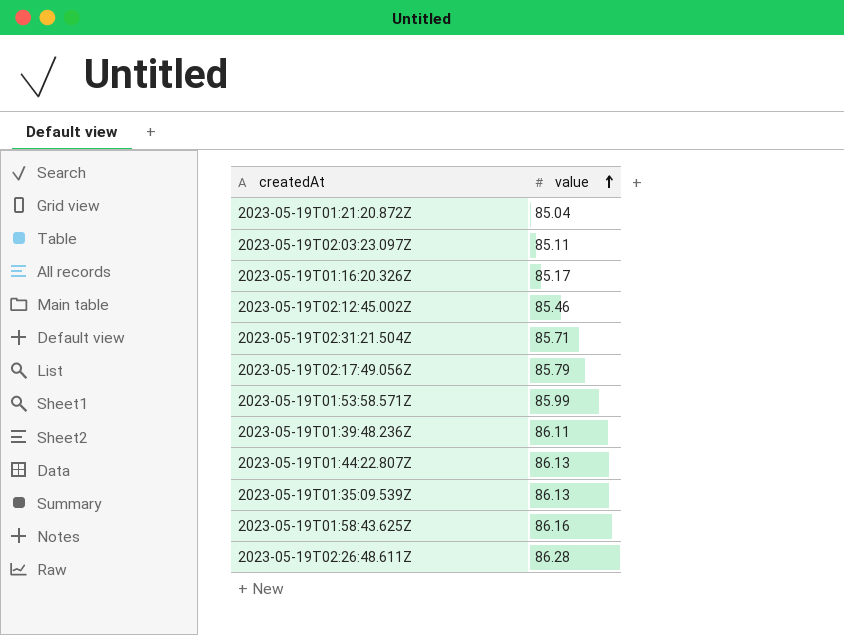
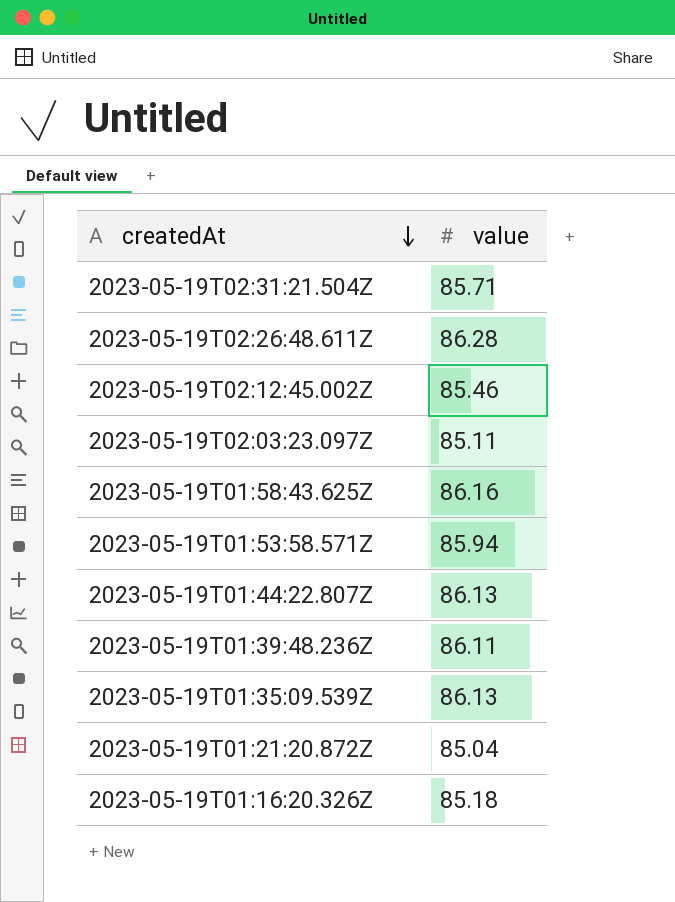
row order: value ascending -> createdAt descending
row 2023-05-19T02:17:49.056Z: 85.79 -> none
2023-05-19T01:53:58.571Z | value: 85.99 -> 85.94
2023-05-19T01:16:20.326Z | value: 85.17 -> 85.18

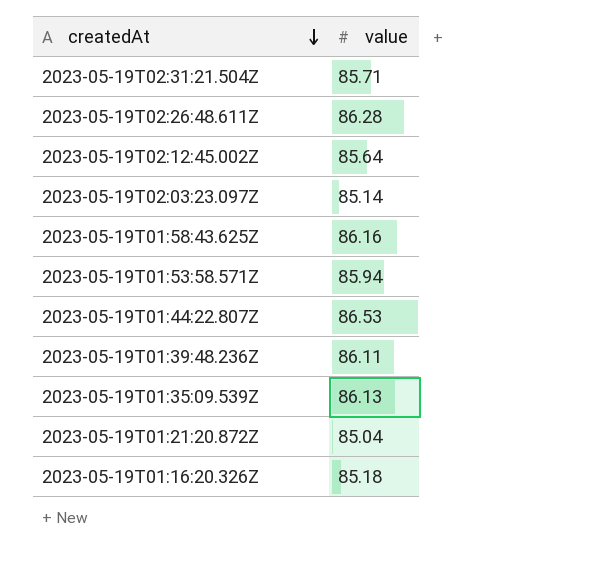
2023-05-19T02:12:45.002Z | value: 85.46 -> 85.64
2023-05-19T02:03:23.097Z | value: 85.11 -> 85.14
2023-05-19T01:44:22.807Z | value: 86.13 -> 86.53

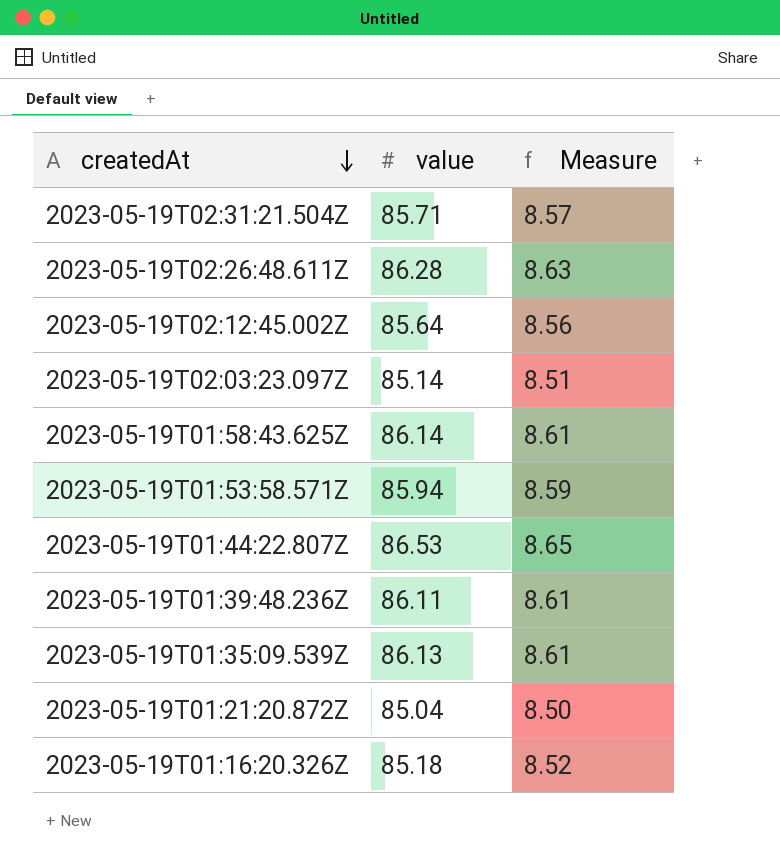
column Measure | formula: none -> [value] * 0.1
2023-05-19T01:58:43.625Z | value: 86.16 -> 86.14

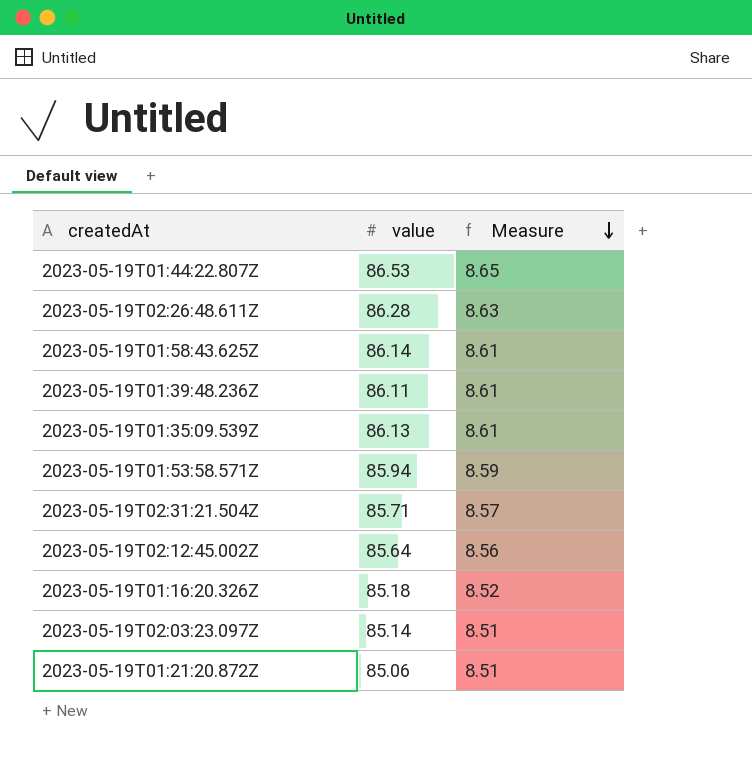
row order: createdAt descending -> Measure descending
2023-05-19T01:21:20.872Z | value: 85.04 -> 85.06
2023-05-19T01:21:20.872Z | Measure: 8.50 -> 8.51

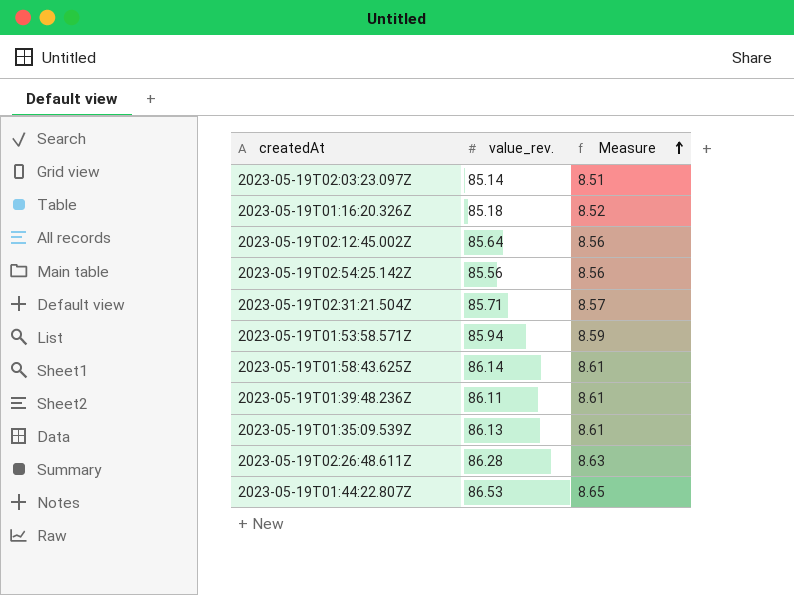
row order: Measure descending -> Measure ascending
column name: value -> value_rev.
row 2023-05-19T01:21:20.872Z: 85.06 | 8.51 -> none
row 2023-05-19T02:54:25.142Z: none -> 85.56 | 8.56

